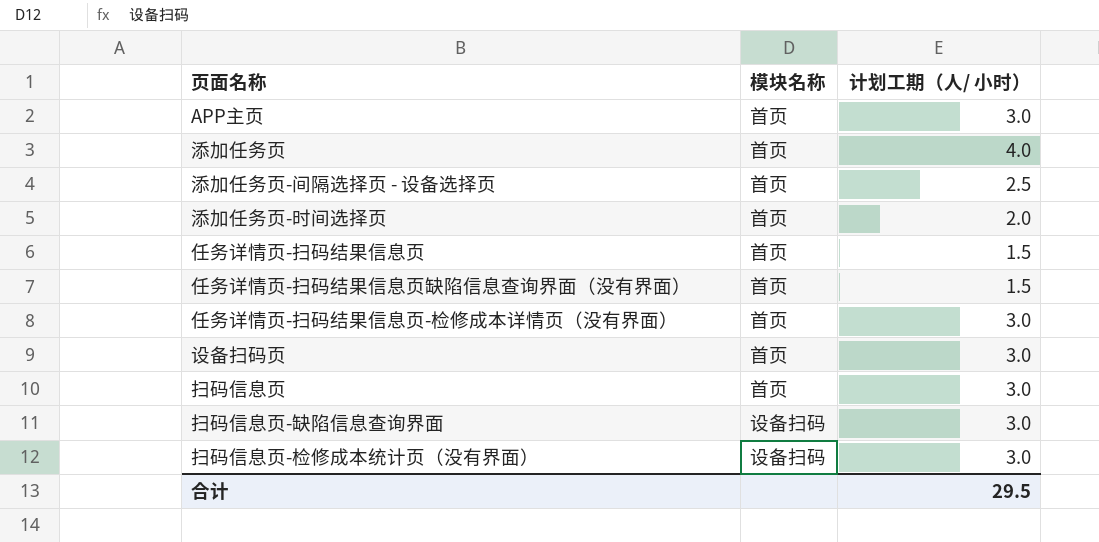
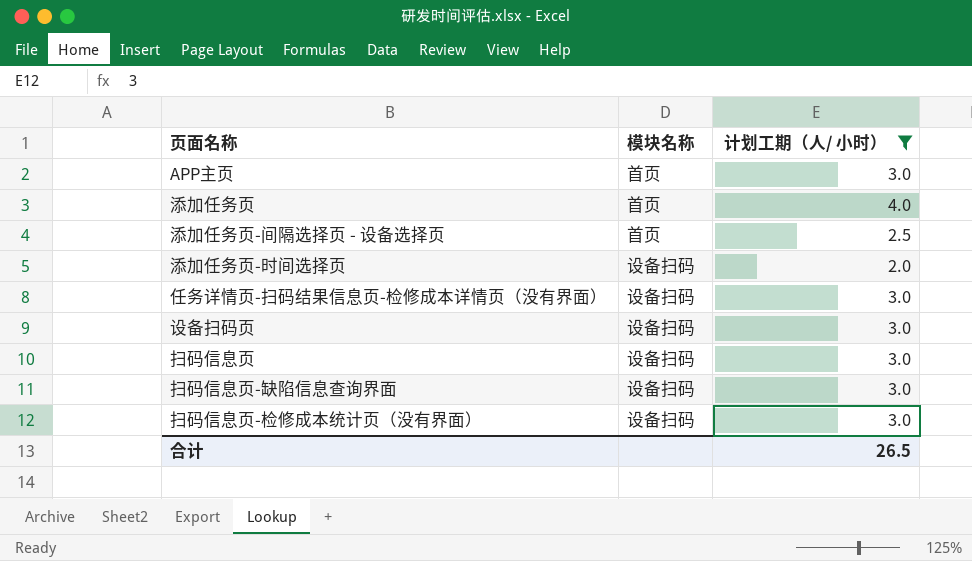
filter: none -> 计划工期（人/ 小时） != 1.5
添加任务页-时间选择页 | 模块名称: 首页 -> 设备扫码
任务详情页-扫码结果信息页-检修成本详情页（没有界面） | 模块名称: 首页 -> 设备扫码
设备扫码页 | 模块名称: 首页 -> 设备扫码
扫码信息页 | 模块名称: 首页 -> 设备扫码
合计 | 计划工期（人/ 小时）: 29.5 -> 26.5

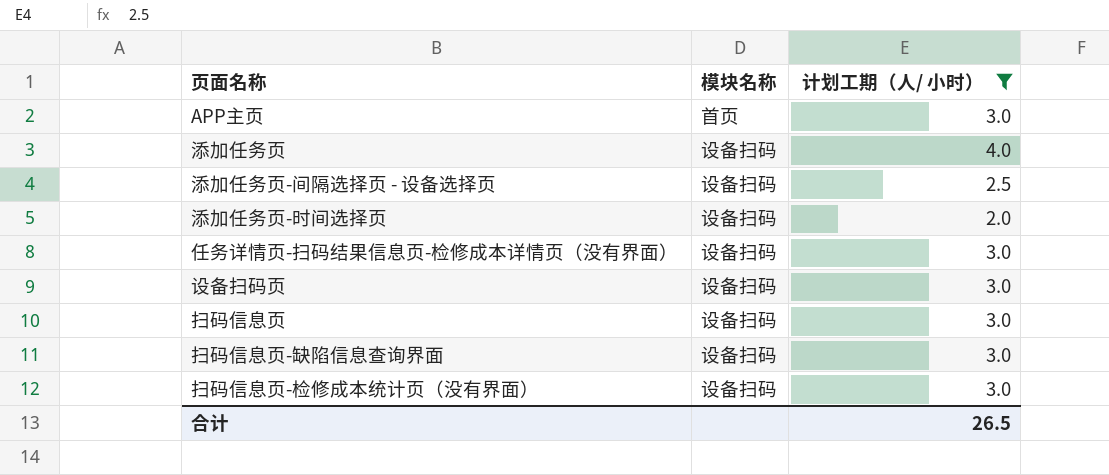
添加任务页 | 模块名称: 首页 -> 设备扫码
添加任务页-间隔选择页 - 设备选择页 | 模块名称: 首页 -> 设备扫码

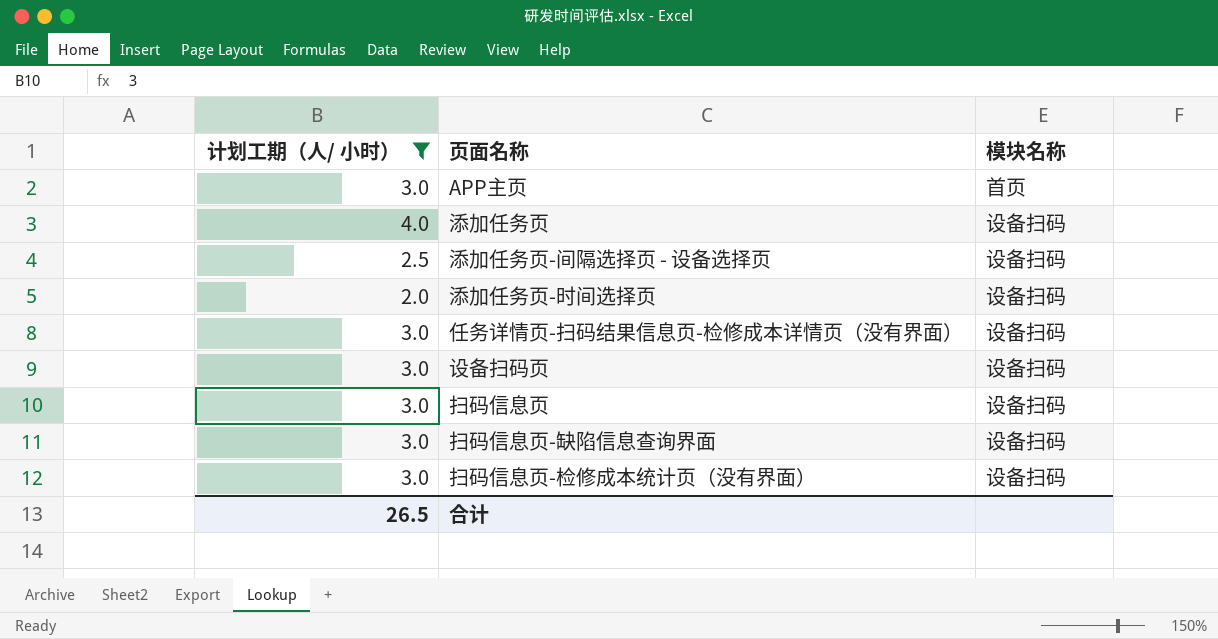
column 计划工期（人/ 小时） | position: 3 -> 1

